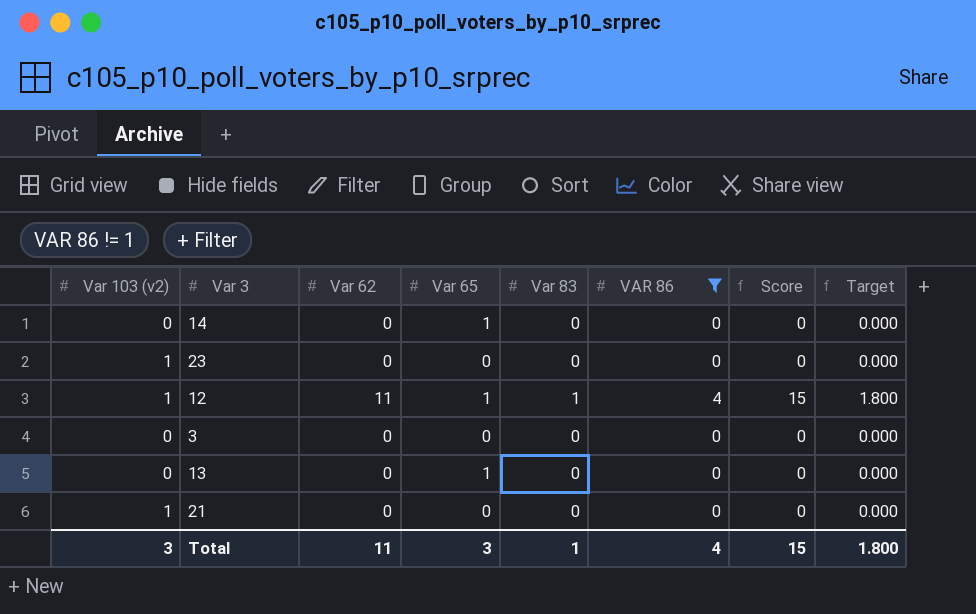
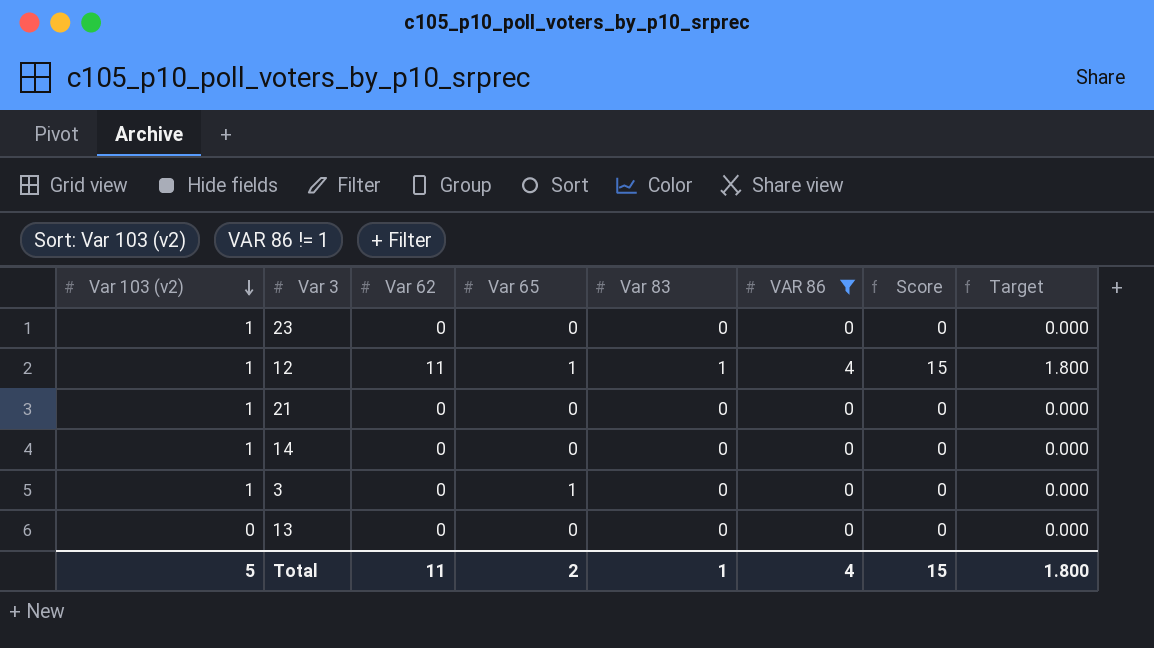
row order: none -> Var 103 (v2) descending
14 | Var 103 (v2): 0 -> 1
14 | Var 65: 1 -> 0
3 | Var 103 (v2): 0 -> 1
3 | Var 65: 0 -> 1
13 | Var 65: 1 -> 0
Total | Var 103 (v2): 3 -> 5
Total | Var 65: 3 -> 2

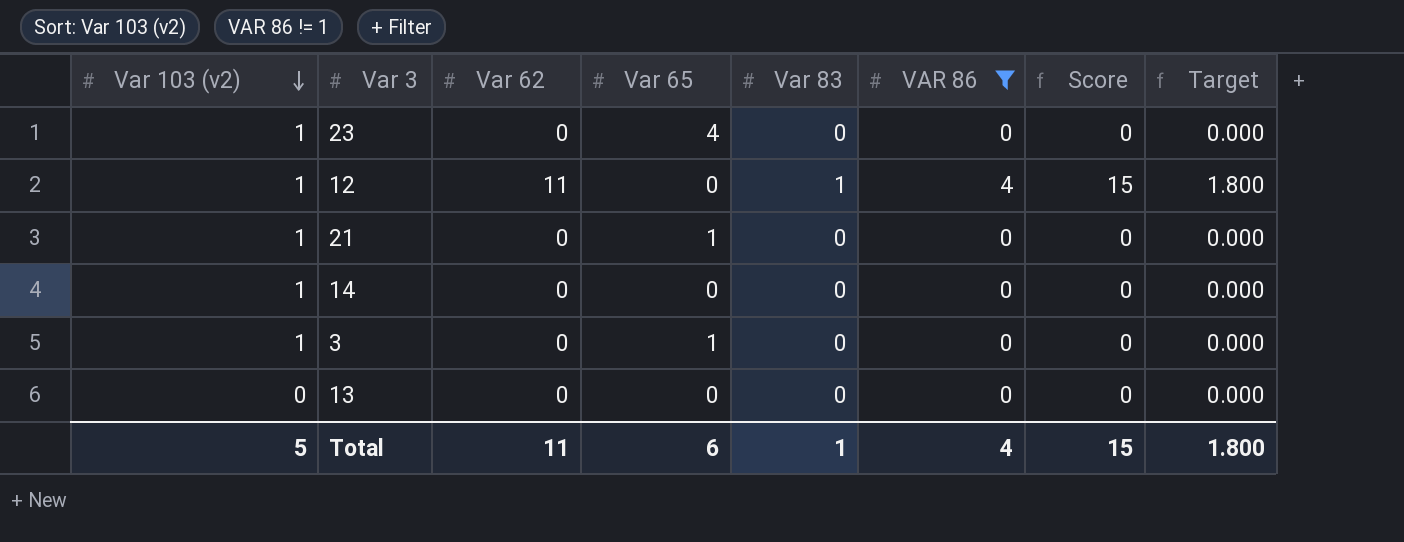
23 | Var 65: 0 -> 4
12 | Var 65: 1 -> 0
21 | Var 65: 0 -> 1
Total | Var 65: 2 -> 6

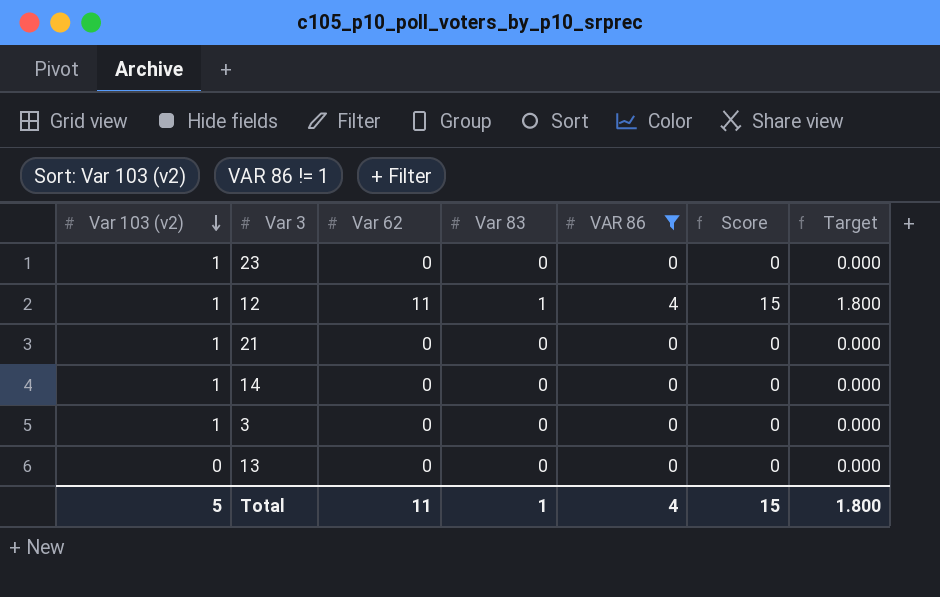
column Var 65 | position: 4 -> none

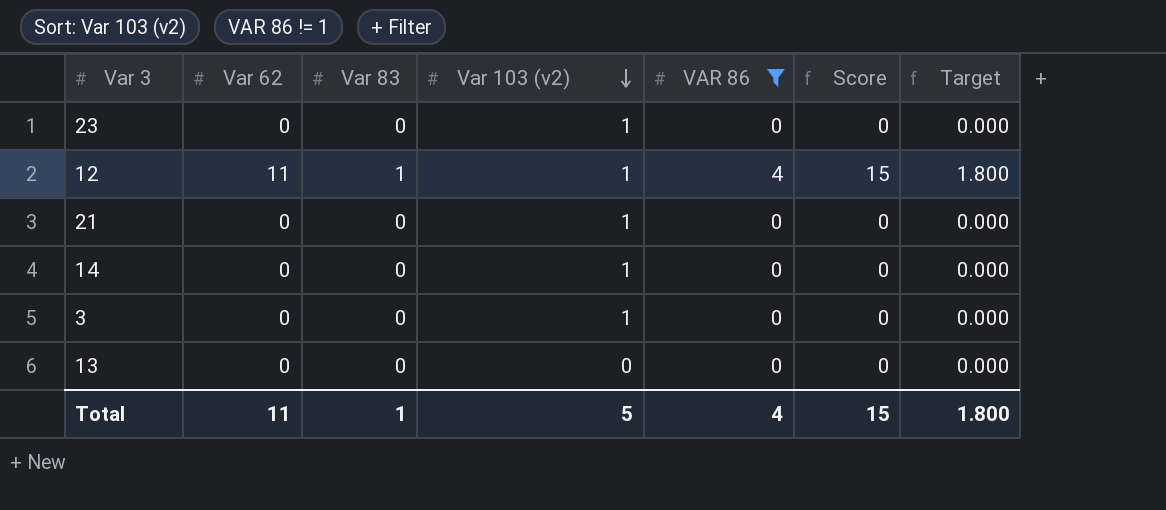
column Var 103 (v2) | position: 1 -> 4

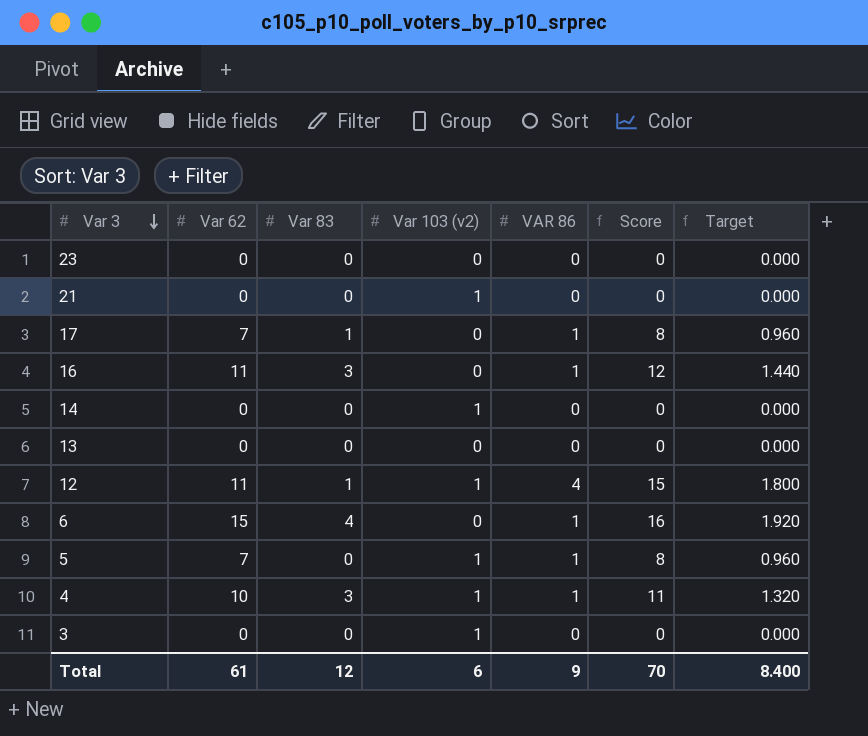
filter: VAR 86 != 1 -> none
row order: Var 103 (v2) descending -> Var 3 descending
23 | Var 103 (v2): 1 -> 0
Total | Var 62: 11 -> 61
Total | Var 83: 1 -> 12
Total | Var 103 (v2): 5 -> 6
Total | VAR 86: 4 -> 9
Total | Score: 15 -> 70
Total | Target: 1.800 -> 8.400

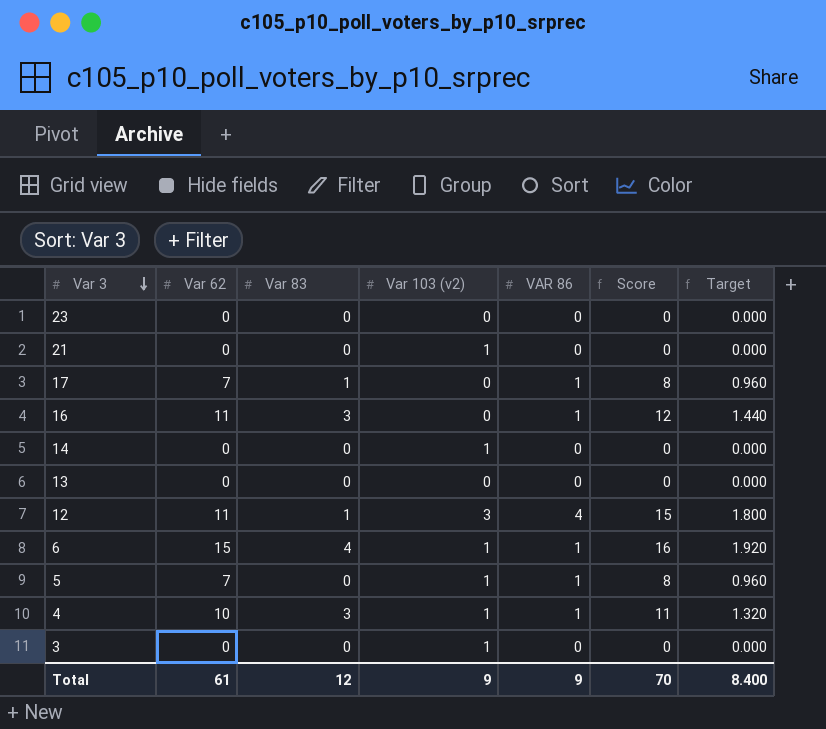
12 | Var 103 (v2): 1 -> 3
6 | Var 103 (v2): 0 -> 1
Total | Var 103 (v2): 6 -> 9

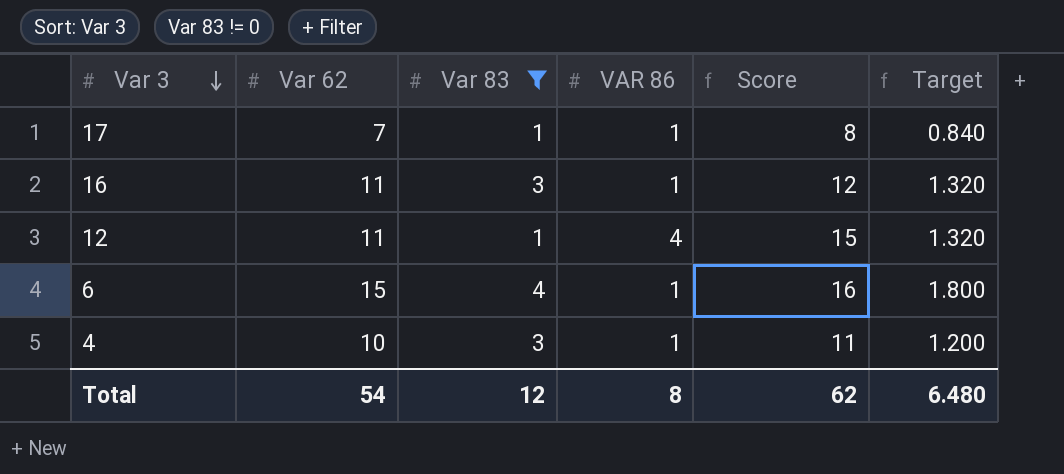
filter: none -> Var 83 != 0
column Var 103 (v2) | position: 4 -> none
column Target | formula: [Score] * 0.12 -> [Var 62] * 0.12
Total | Var 62: 61 -> 54
Total | VAR 86: 9 -> 8
Total | Score: 70 -> 62
Total | Target: 8.400 -> 6.480

